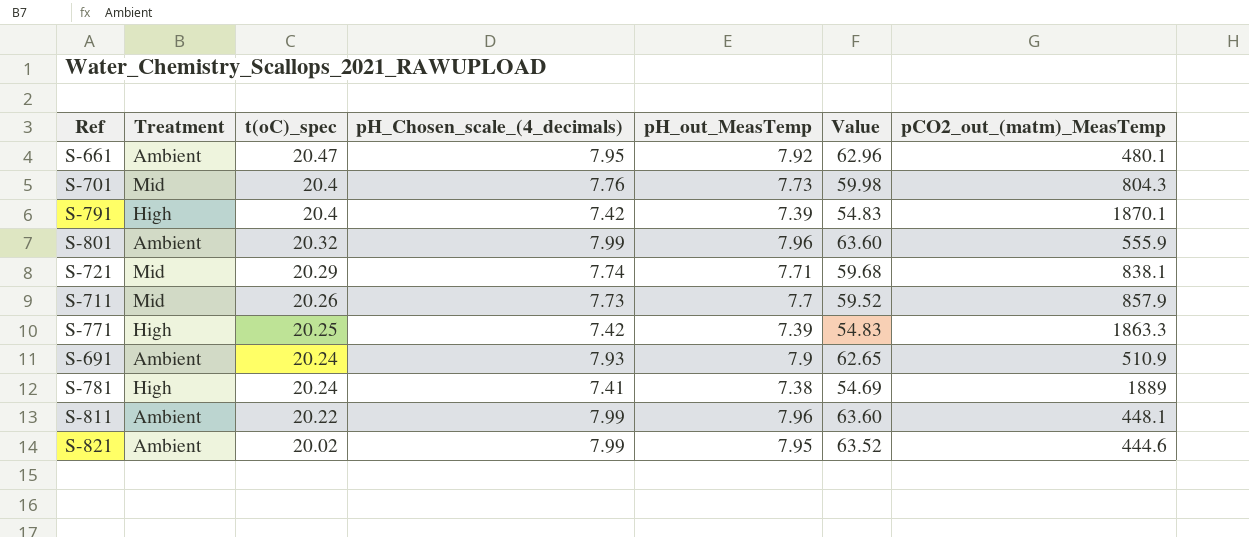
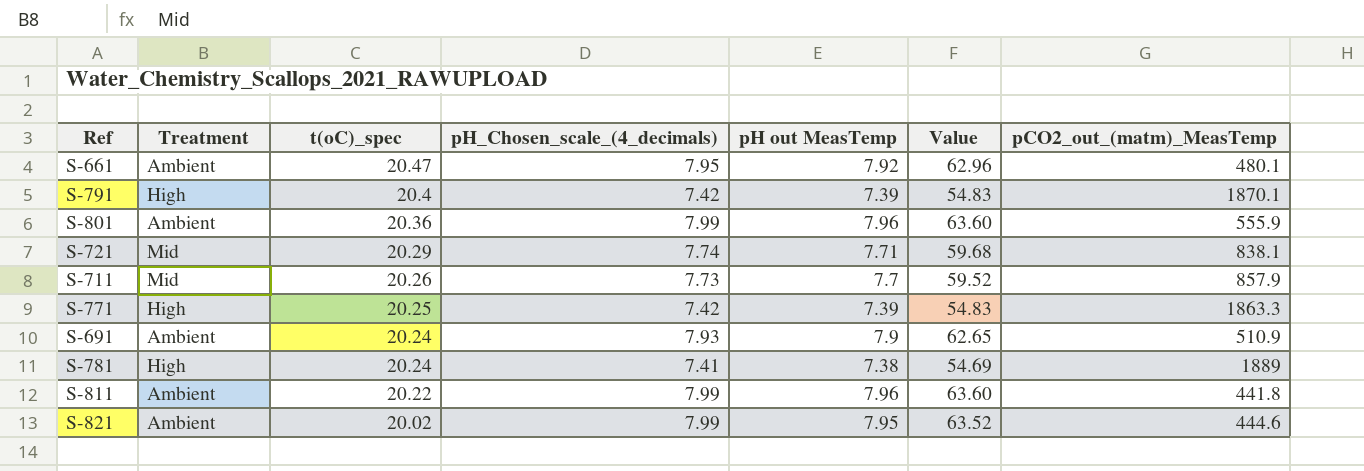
column name: pH_out_MeasTemp -> pH out MeasTemp
row S-701: Mid | 20.4 | 7.76 | 7.73 | 59.98 | 804.3 -> none
S-801 | t(oC)_spec: 20.32 -> 20.36
S-811 | pCO2_out_(matm)_MeasTemp: 448.1 -> 441.8

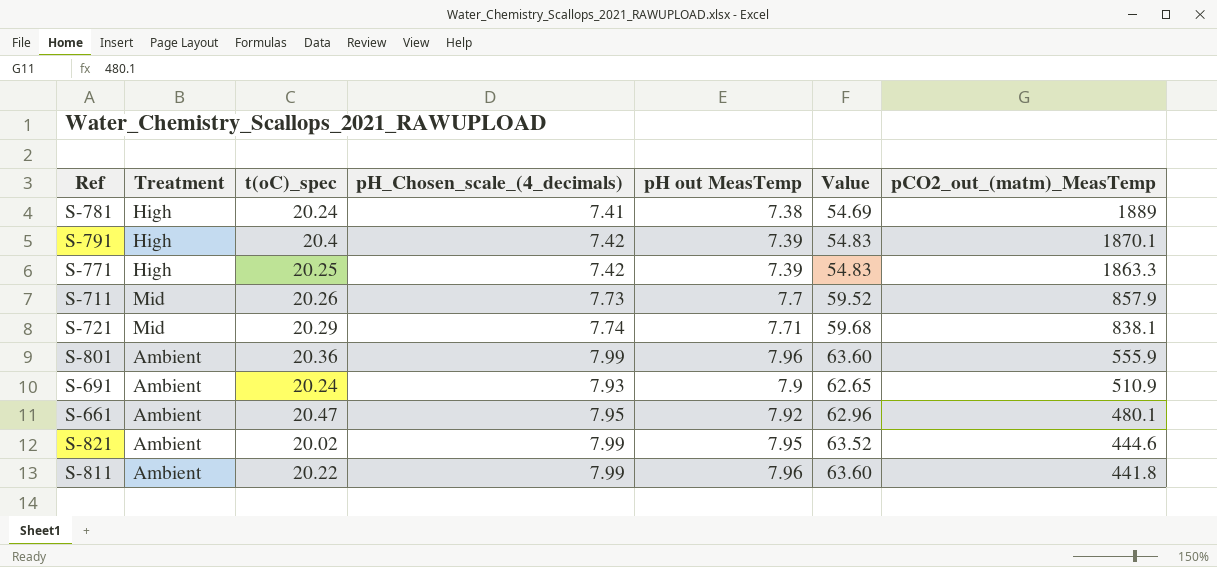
row order: t(oC)_spec descending -> pCO2_out_(matm)_MeasTemp descending

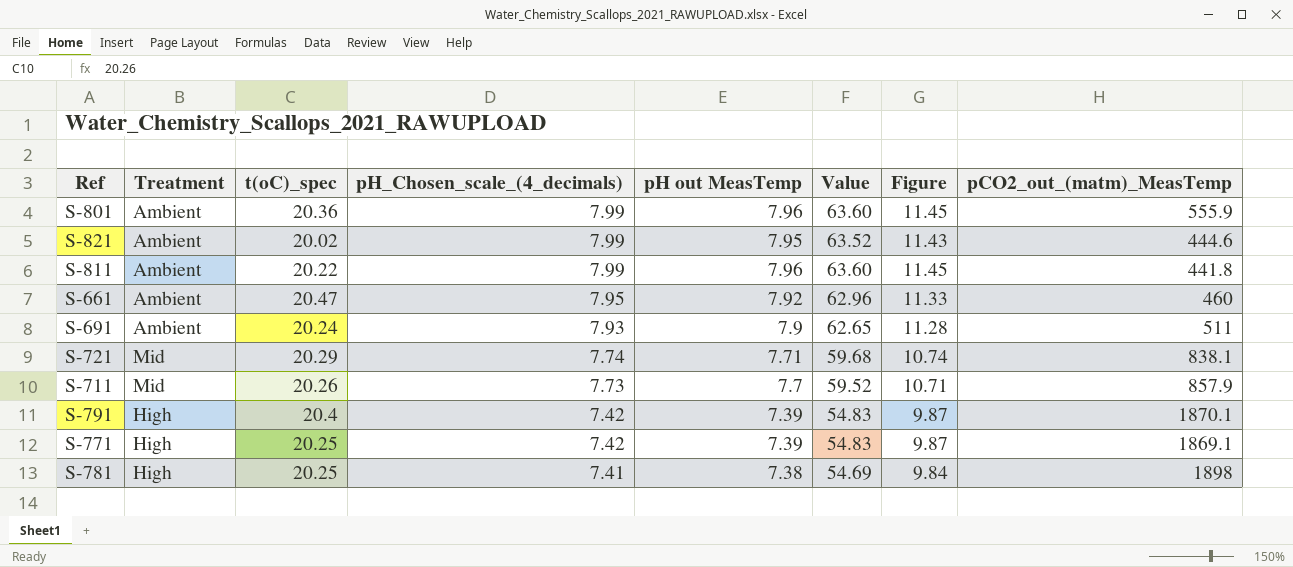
row order: pCO2_out_(matm)_MeasTemp descending -> pH_Chosen_scale_(4_decimals) descending
column Figure | formula: none -> [Value] * 0.18
S-661 | pCO2_out_(matm)_MeasTemp: 480.1 -> 460
S-691 | pCO2_out_(matm)_MeasTemp: 510.9 -> 511
S-771 | pCO2_out_(matm)_MeasTemp: 1863.3 -> 1869.1
S-781 | t(oC)_spec: 20.24 -> 20.25
S-781 | pCO2_out_(matm)_MeasTemp: 1889 -> 1898

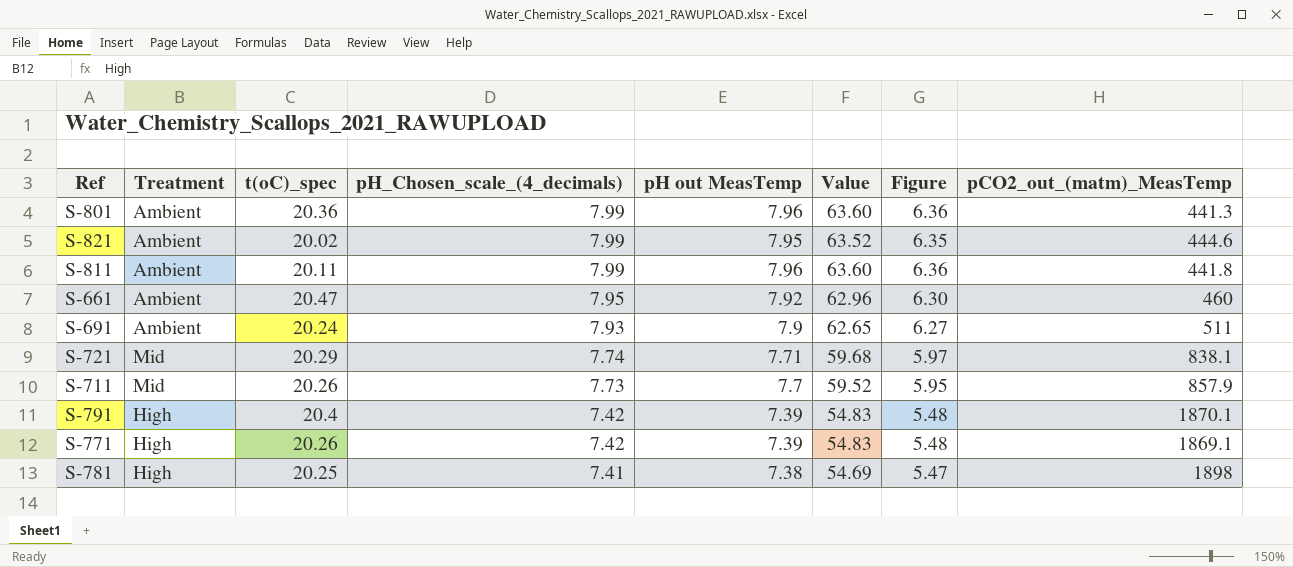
column Figure | formula: [Value] * 0.18 -> [Value] * 0.1
S-801 | pCO2_out_(matm)_MeasTemp: 555.9 -> 441.3
S-811 | t(oC)_spec: 20.22 -> 20.11
S-771 | t(oC)_spec: 20.25 -> 20.26

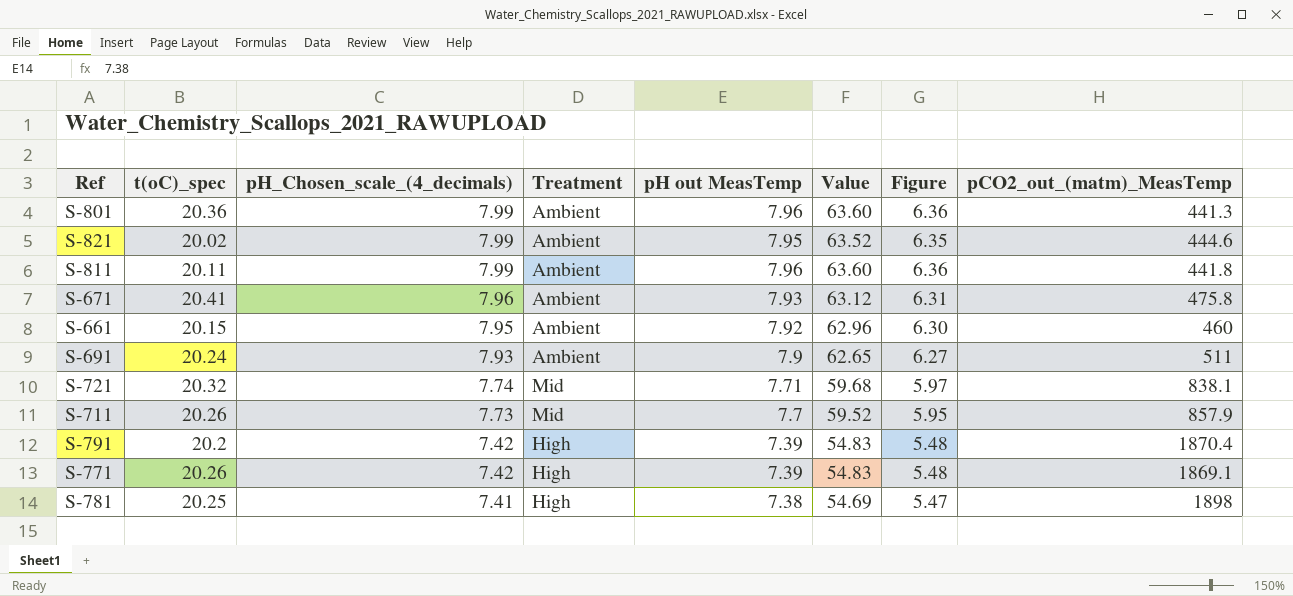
column Treatment | position: 2 -> 4
row S-671: none -> 20.41 | 7.96 | Ambient | 7.93 | 63.12 | 6.31 | 475.8
S-661 | t(oC)_spec: 20.47 -> 20.15
S-721 | t(oC)_spec: 20.29 -> 20.32
S-791 | t(oC)_spec: 20.4 -> 20.2
S-791 | pCO2_out_(matm)_MeasTemp: 1870.1 -> 1870.4

